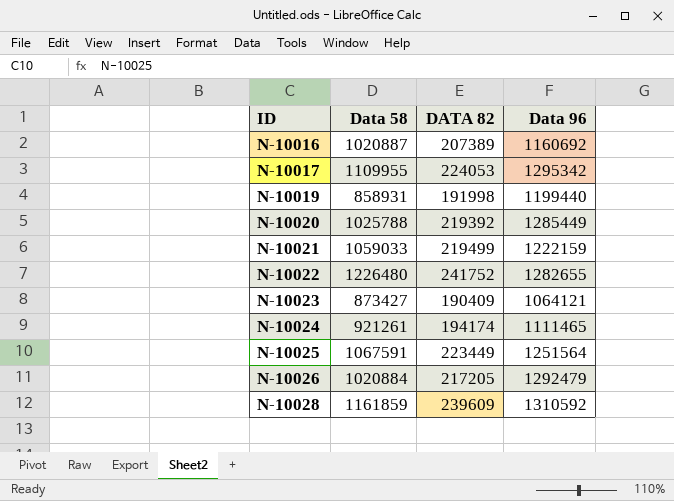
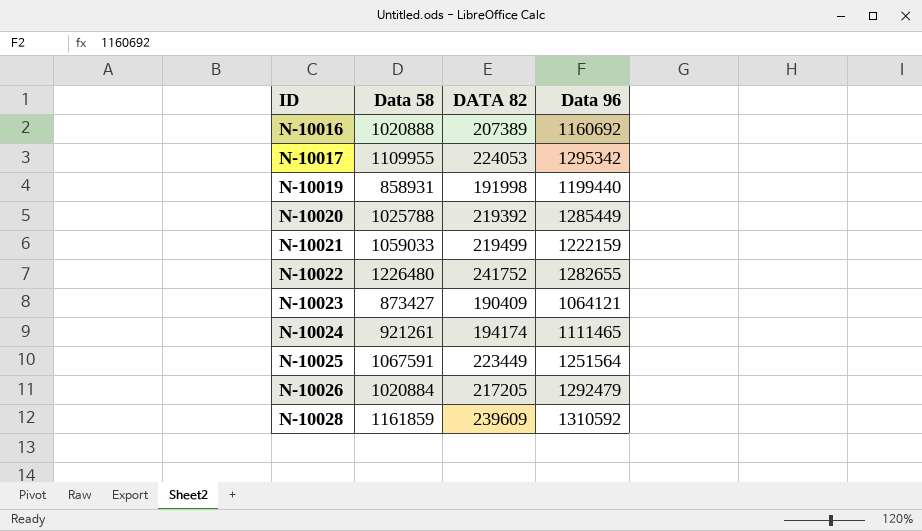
N-10016 | Data 58: 1020887 -> 1020888

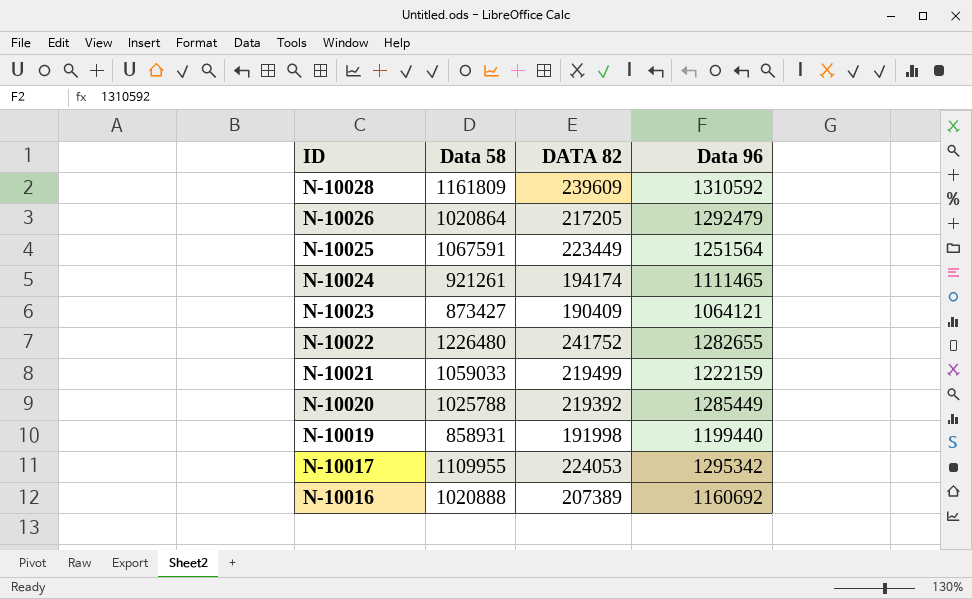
row order: ID ascending -> ID descending
N-10028 | Data 58: 1161859 -> 1161809
N-10026 | Data 58: 1020884 -> 1020864

